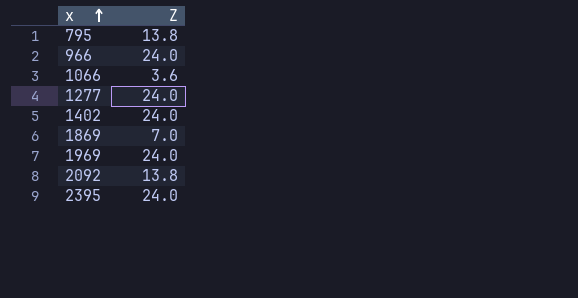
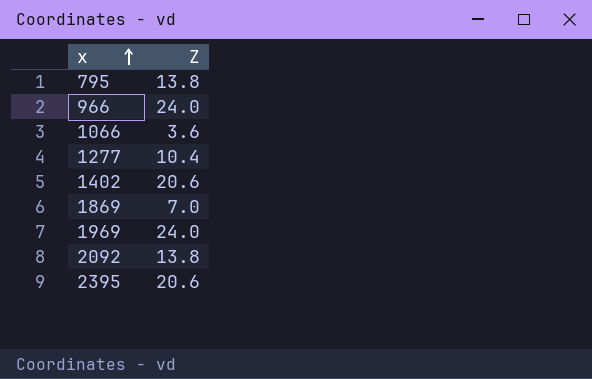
1277 | Z: 24.0 -> 10.4
1402 | Z: 24.0 -> 20.6
2395 | Z: 24.0 -> 20.6

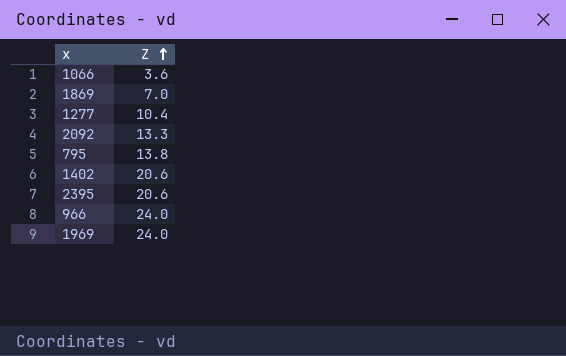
row order: x ascending -> Z ascending
2092 | Z: 13.8 -> 13.3

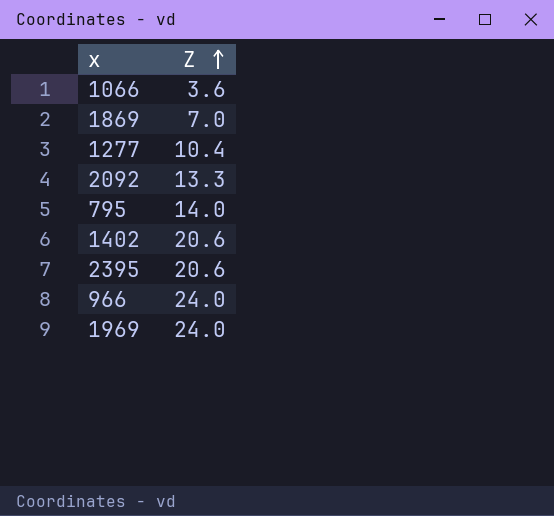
795 | Z: 13.8 -> 14.0

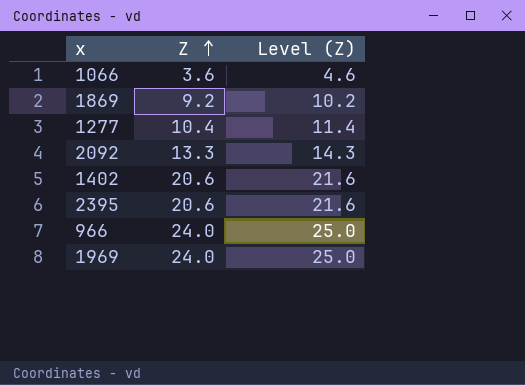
column Level (Z) | formula: none -> [Z] + 1
row 795: 14.0 -> none
1869 | Z: 7.0 -> 9.2

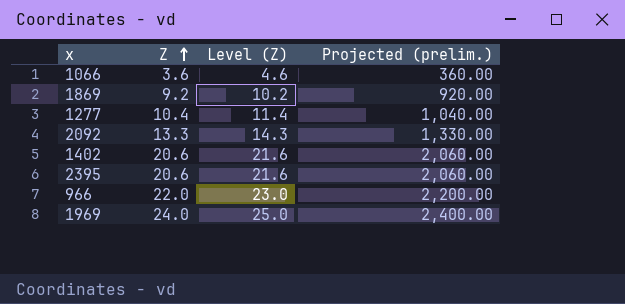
column Projected (prelim.) | formula: none -> [Z] * 100
966 | Z: 24.0 -> 22.0
966 | Level (Z): 25.0 -> 23.0

